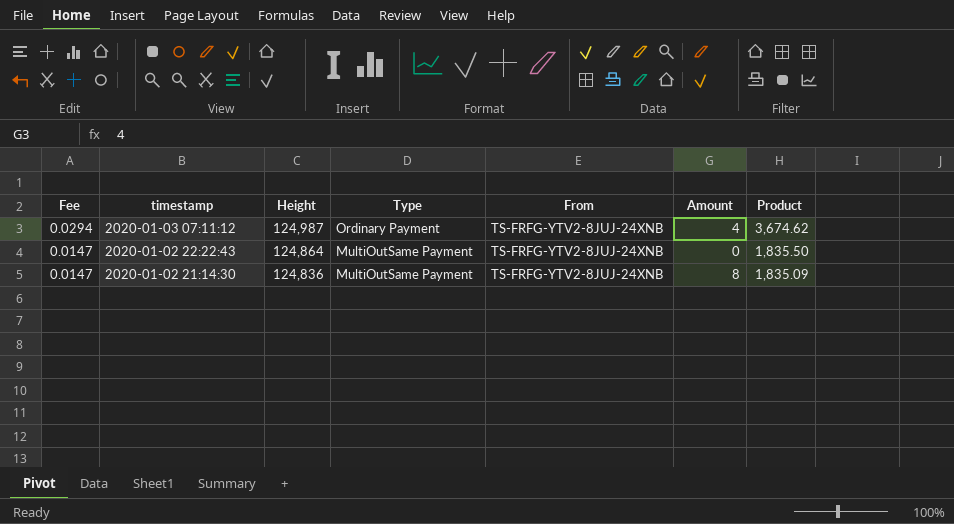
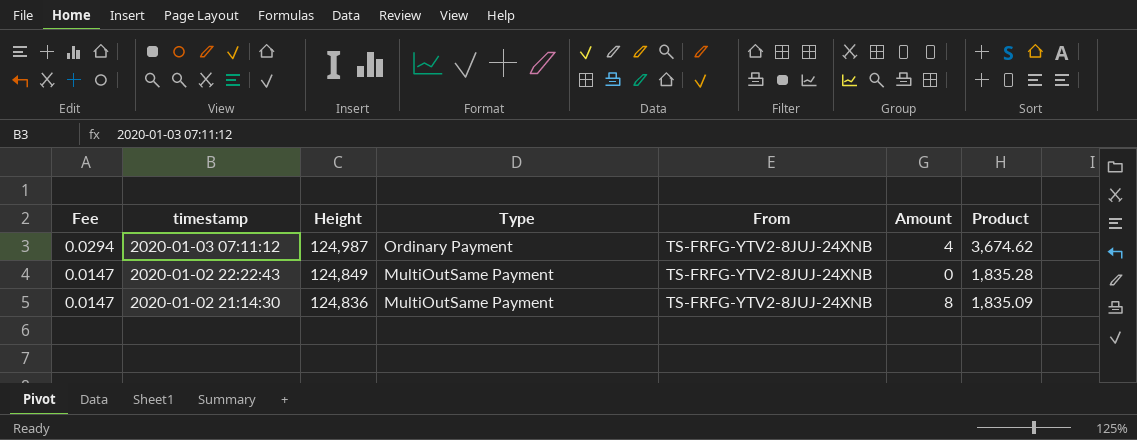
2020-01-02 22:22:43 | Height: 124,864 -> 124,849
2020-01-02 22:22:43 | Product: 1,835.50 -> 1,835.28

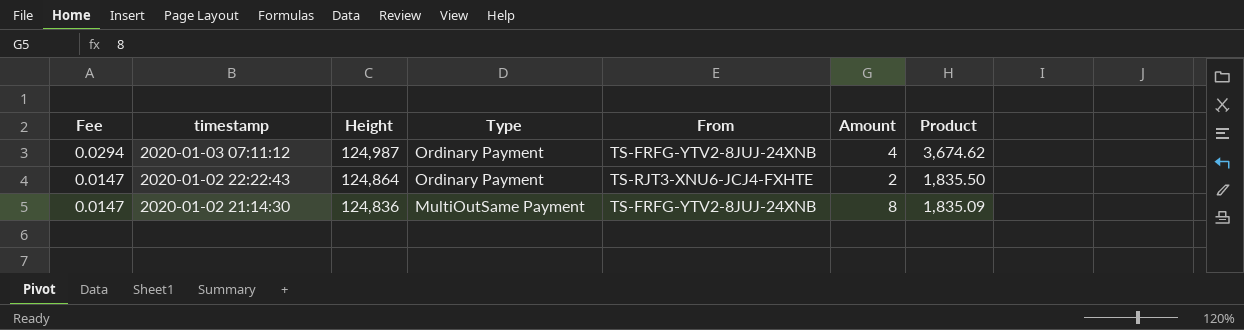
2020-01-02 22:22:43 | Height: 124,849 -> 124,864
2020-01-02 22:22:43 | Type: MultiOutSame Payment -> Ordinary Payment
2020-01-02 22:22:43 | From: TS-FRFG-YTV2-8JUJ-24XNB -> TS-RJT3-XNU6-JCJ4-FXHTE
2020-01-02 22:22:43 | Amount: 0 -> 2
2020-01-02 22:22:43 | Product: 1,835.28 -> 1,835.50

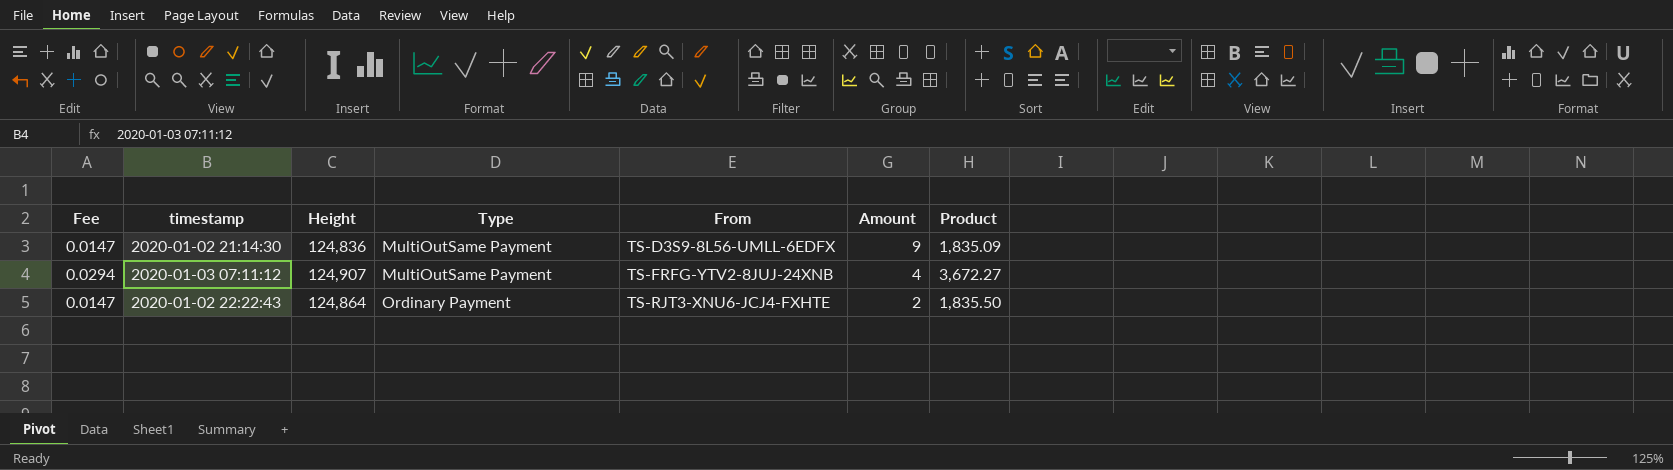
row order: Fee descending -> Type ascending
2020-01-02 21:14:30 | From: TS-FRFG-YTV2-8JUJ-24XNB -> TS-D3S9-8L56-UMLL-6EDFX
2020-01-02 21:14:30 | Amount: 8 -> 9
2020-01-03 07:11:12 | Height: 124,987 -> 124,907
2020-01-03 07:11:12 | Type: Ordinary Payment -> MultiOutSame Payment
2020-01-03 07:11:12 | Product: 3,674.62 -> 3,672.27

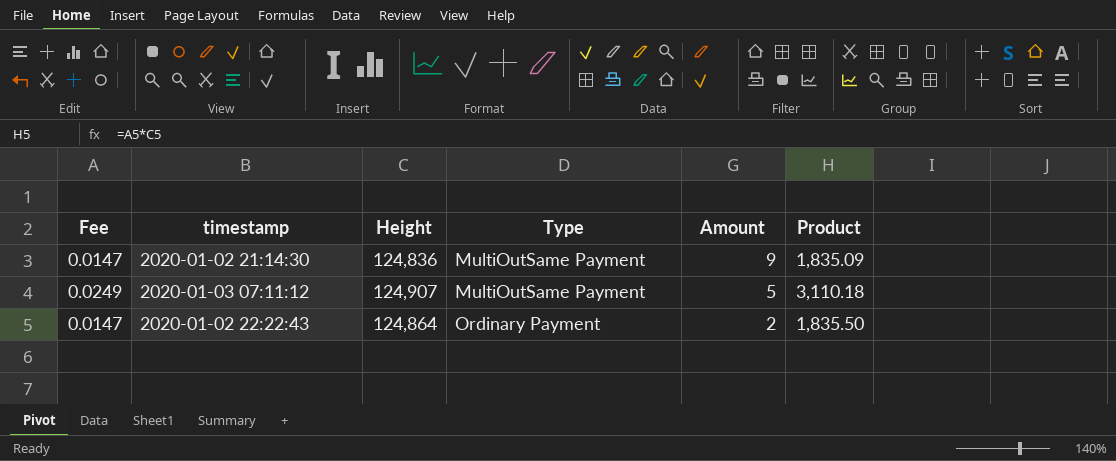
column From | position: 5 -> none
2020-01-03 07:11:12 | Fee: 0.0294 -> 0.0249
2020-01-03 07:11:12 | Amount: 4 -> 5
2020-01-03 07:11:12 | Product: 3,672.27 -> 3,110.18

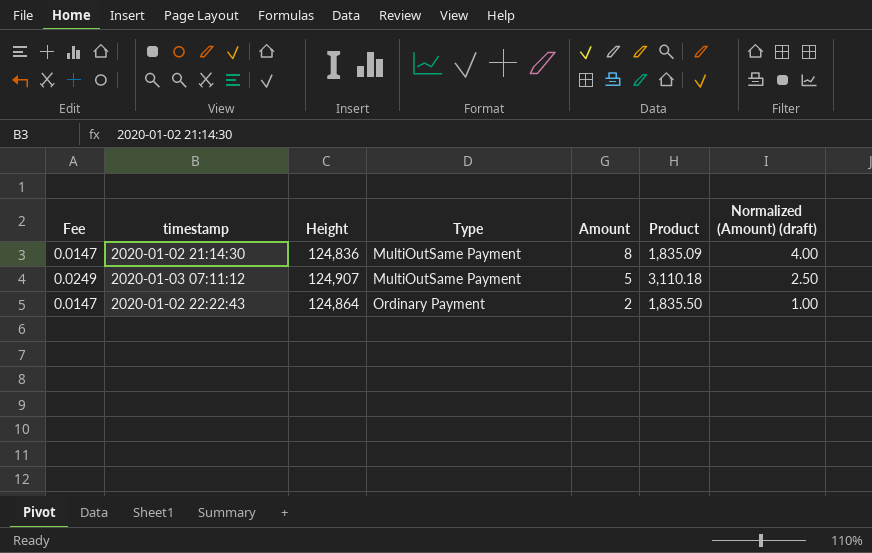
column Normalized (Amount) (draft) | formula: none -> [Amount] * 0.5
2020-01-02 21:14:30 | Amount: 9 -> 8

